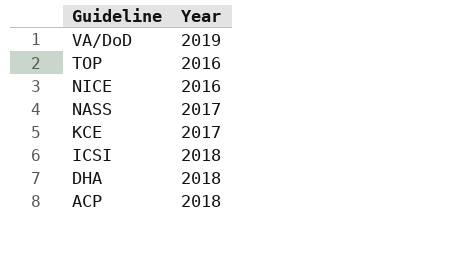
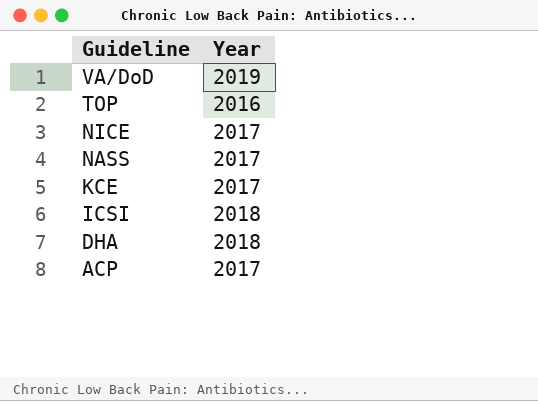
NICE | Year: 2016 -> 2017
ACP | Year: 2018 -> 2017

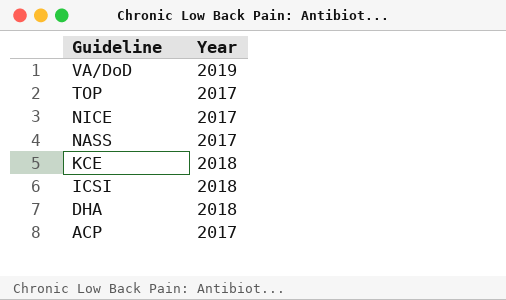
TOP | Year: 2016 -> 2017
KCE | Year: 2017 -> 2018

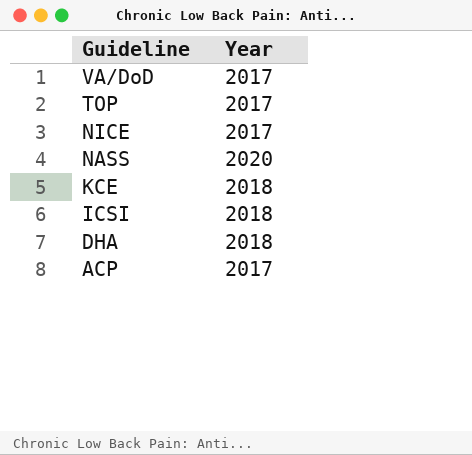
VA/DoD | Year: 2019 -> 2017
NASS | Year: 2017 -> 2020

